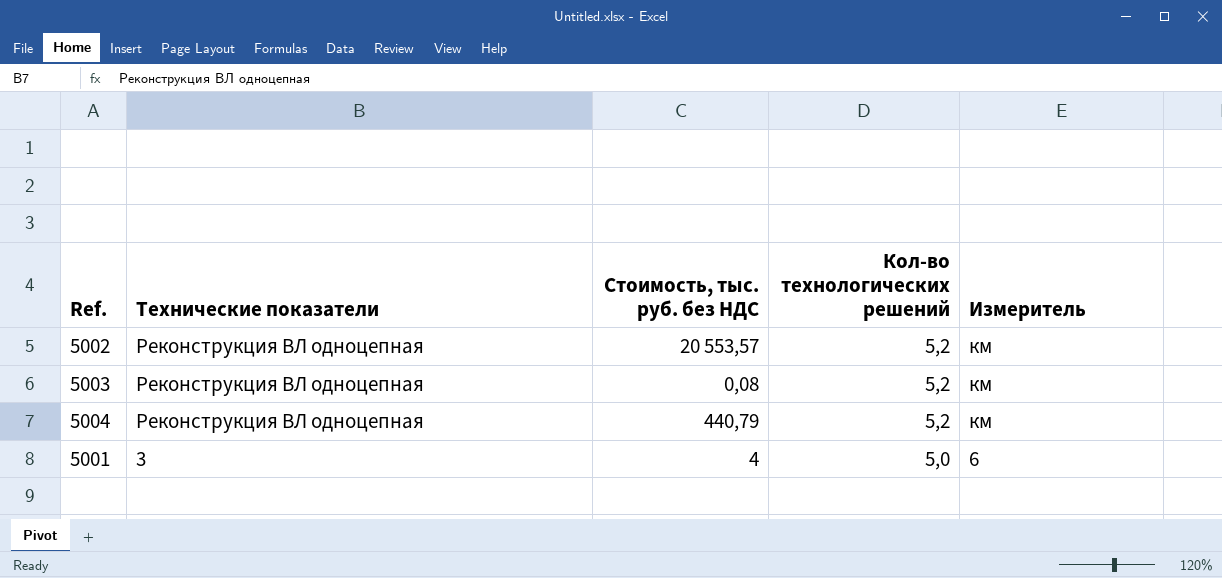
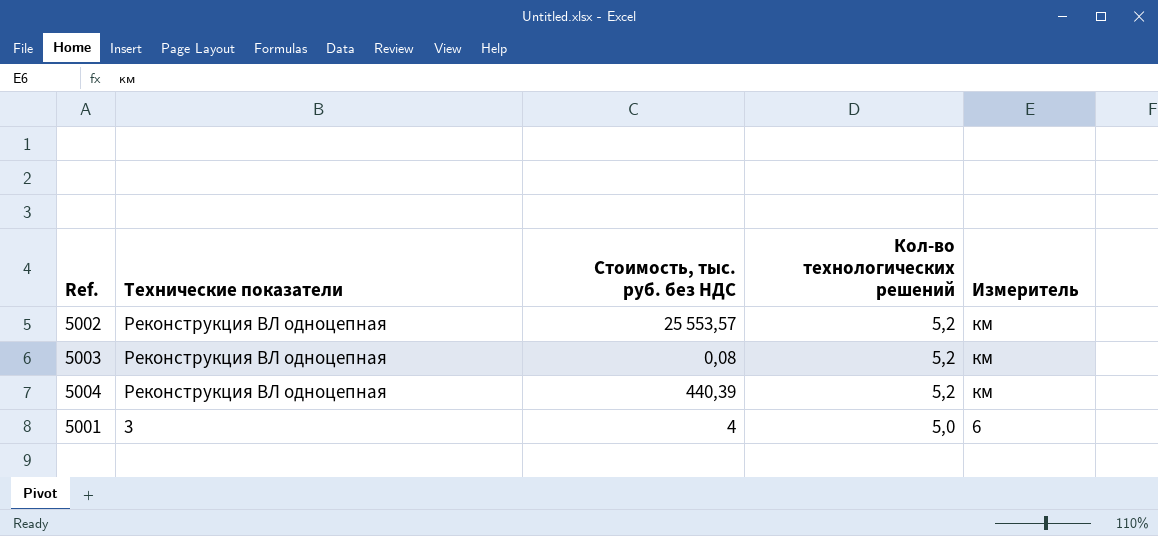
5002 | Стоимость, тыс. руб. без НДС: 20 553,57 -> 25 553,57
5004 | Стоимость, тыс. руб. без НДС: 440,79 -> 440,39

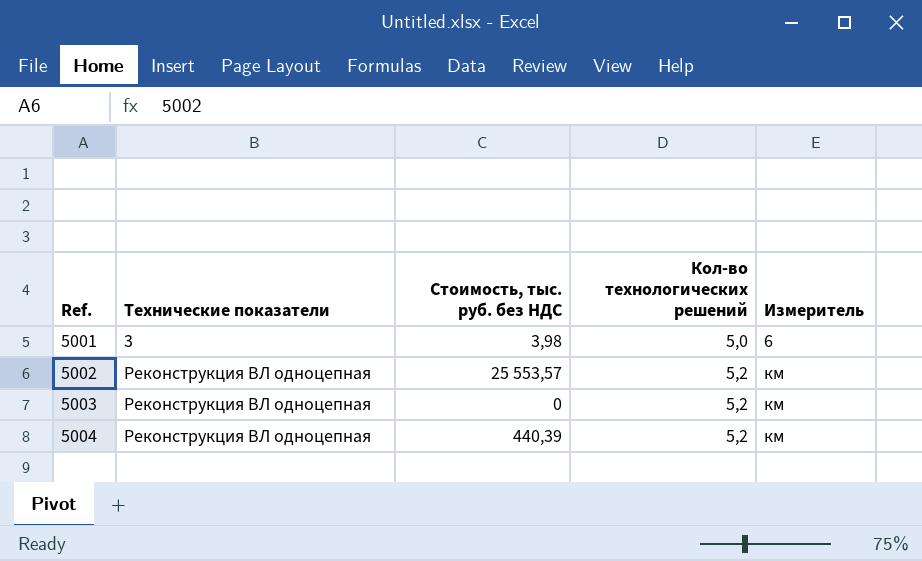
row order: Технические показатели descending -> Ref. ascending
5001 | Стоимость, тыс. руб. без НДС: 4 -> 3,98
5003 | Стоимость, тыс. руб. без НДС: 0,08 -> 0

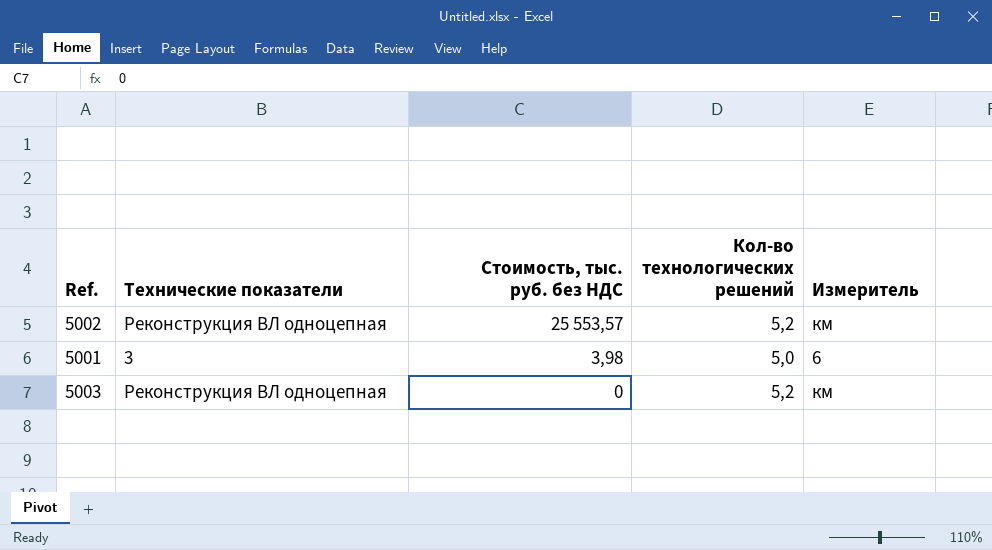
row order: Ref. ascending -> Стоимость, тыс. руб. без НДС descending
row 5004: Реконструкция ВЛ одноцепная | 440,39 | 5,2 | км -> none

